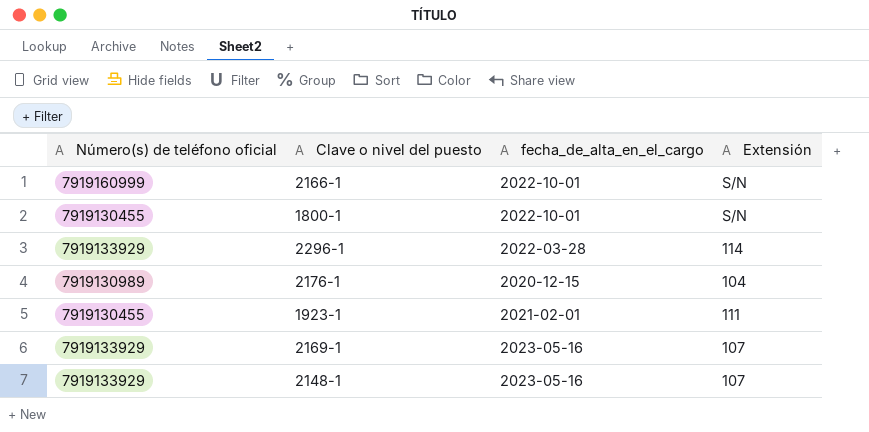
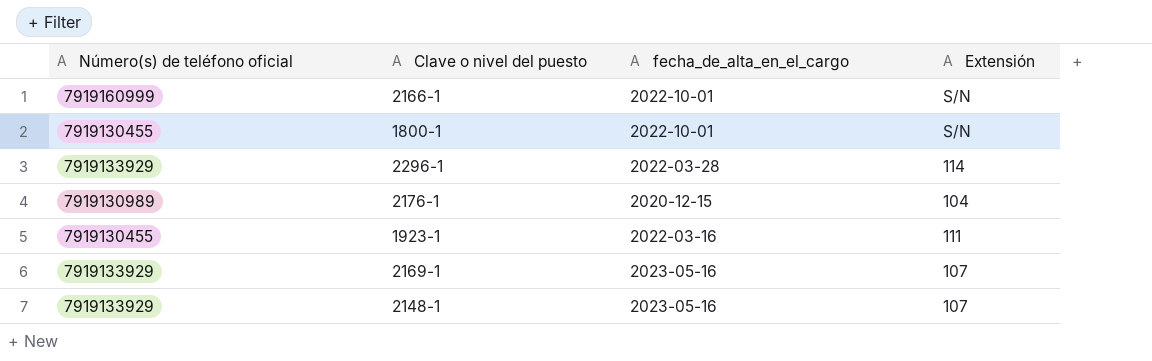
1923-1 | fecha_de_alta_en_el_cargo: 2021-02-01 -> 2022-03-16

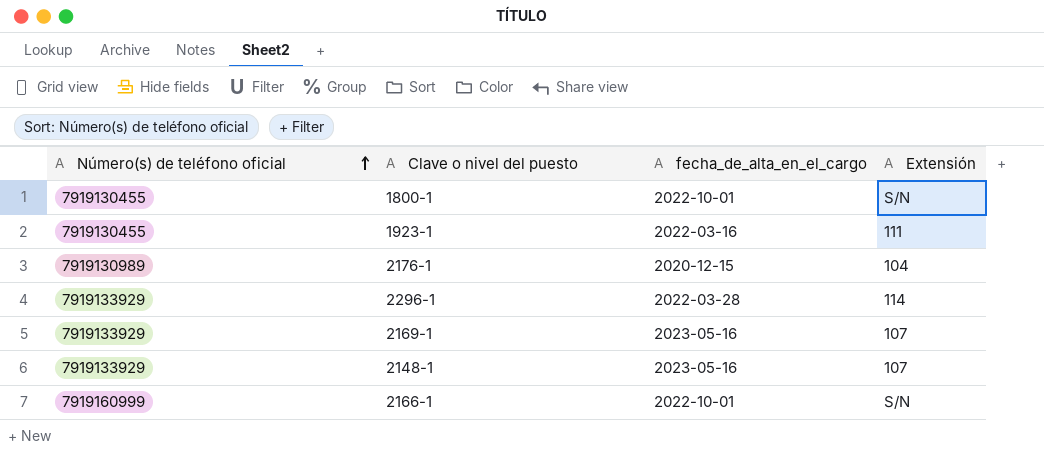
row order: none -> Número(s) de teléfono oficial ascending

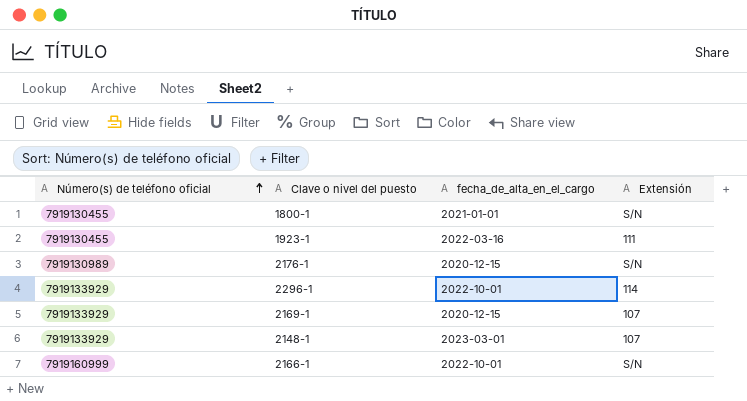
1800-1 | fecha_de_alta_en_el_cargo: 2022-10-01 -> 2021-01-01
2176-1 | Extensión: 104 -> S/N
2296-1 | fecha_de_alta_en_el_cargo: 2022-03-28 -> 2022-10-01
2169-1 | fecha_de_alta_en_el_cargo: 2023-05-16 -> 2020-12-15
2148-1 | fecha_de_alta_en_el_cargo: 2023-05-16 -> 2023-03-01

